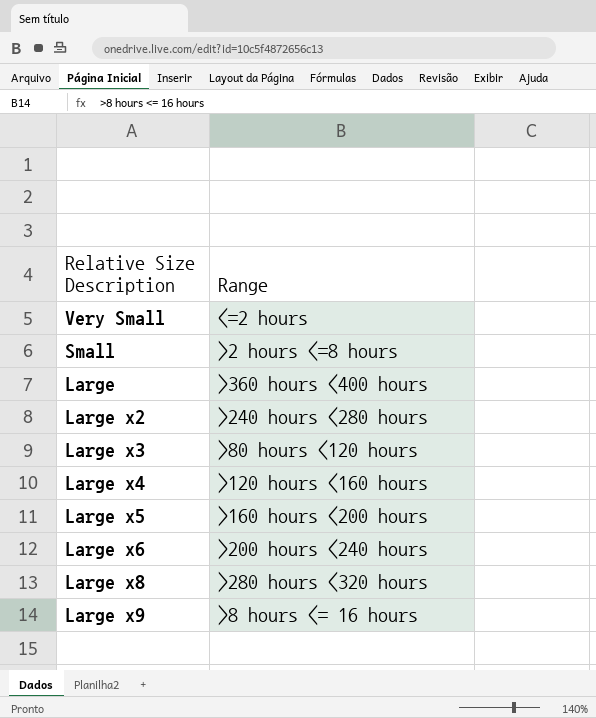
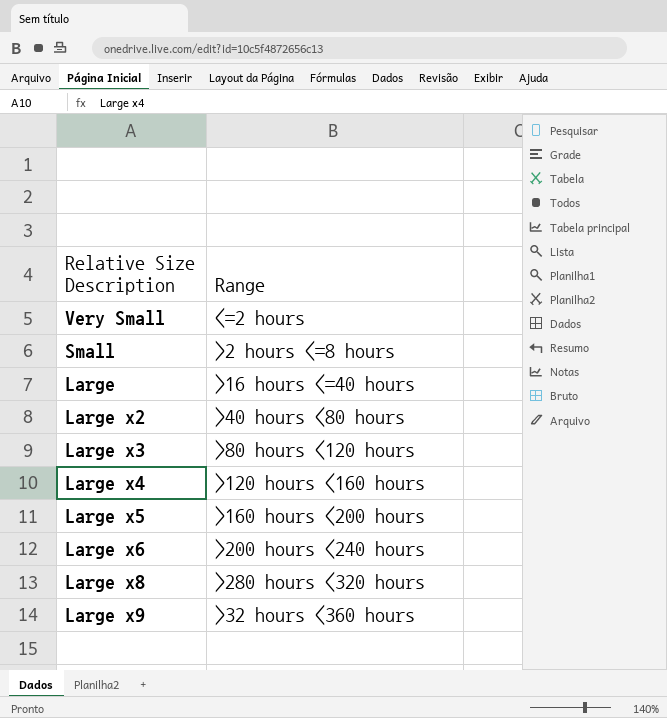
Large | Range: >360 hours <400 hours -> >16 hours <=40 hours
Large x2 | Range: >240 hours <280 hours -> >40 hours <80 hours
Large x9 | Range: >8 hours <= 16 hours -> >32 hours <360 hours

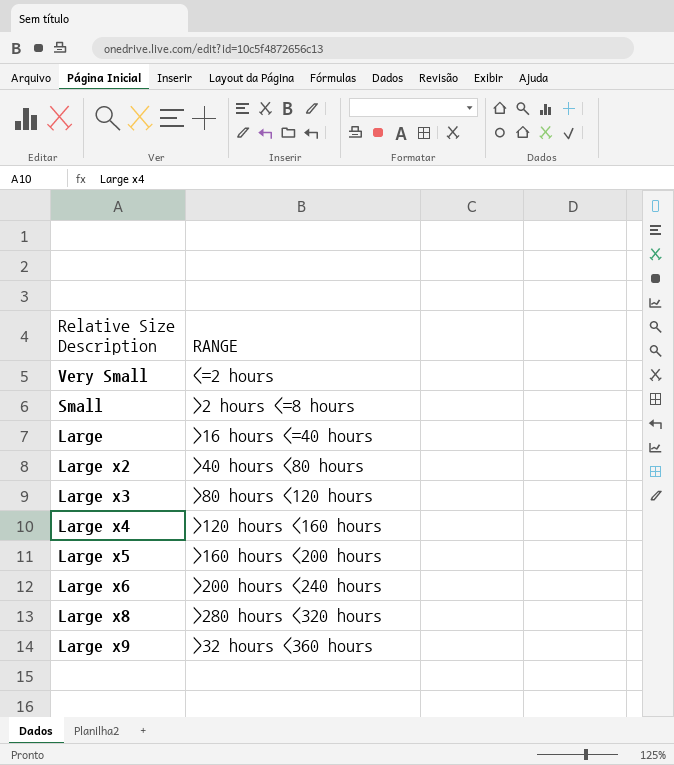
column name: Range -> RANGE

